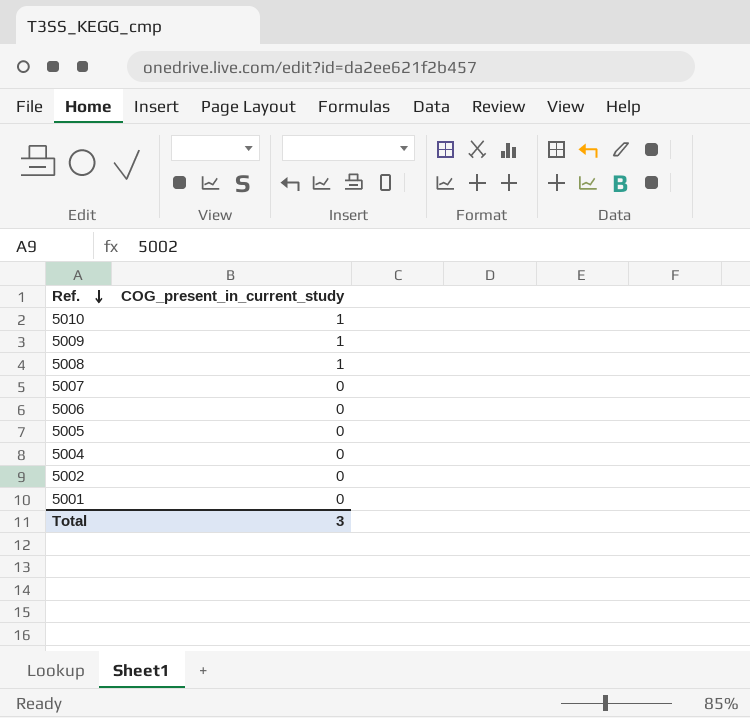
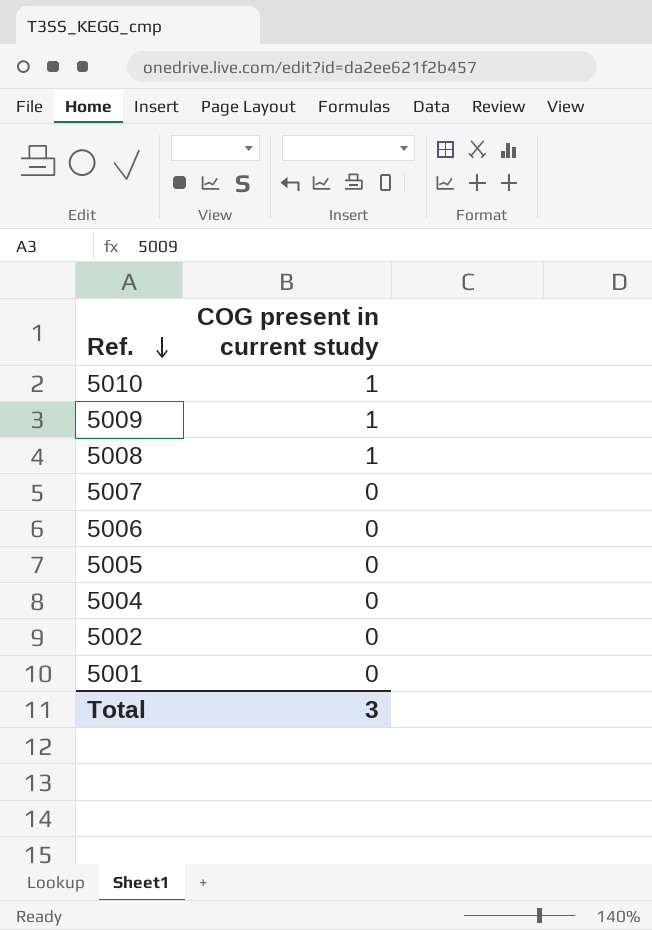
column name: COG_present_in_current_study -> COG present in current study

